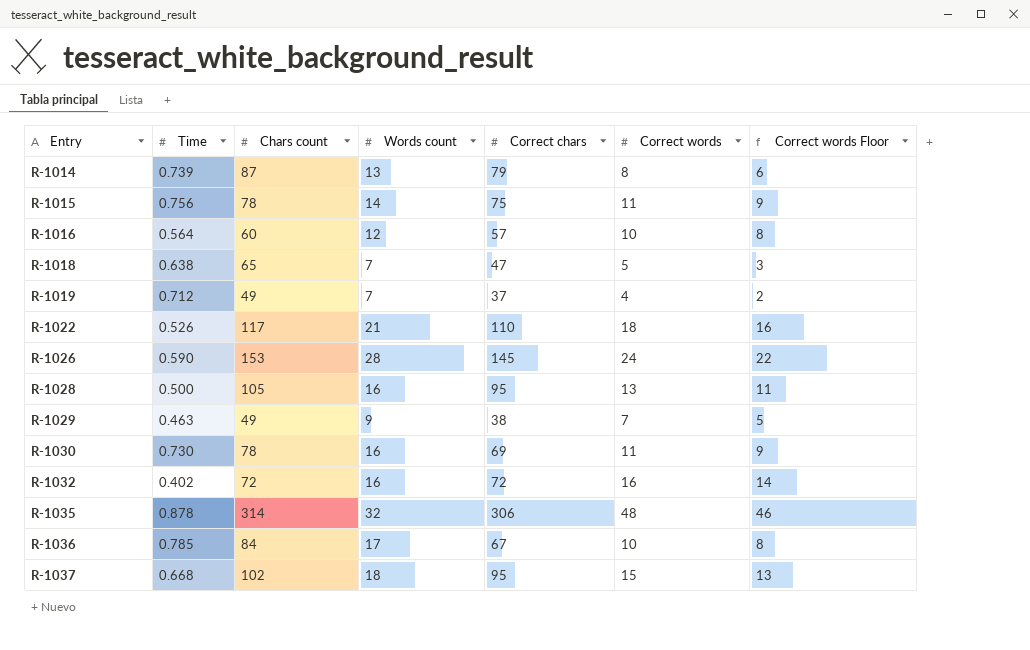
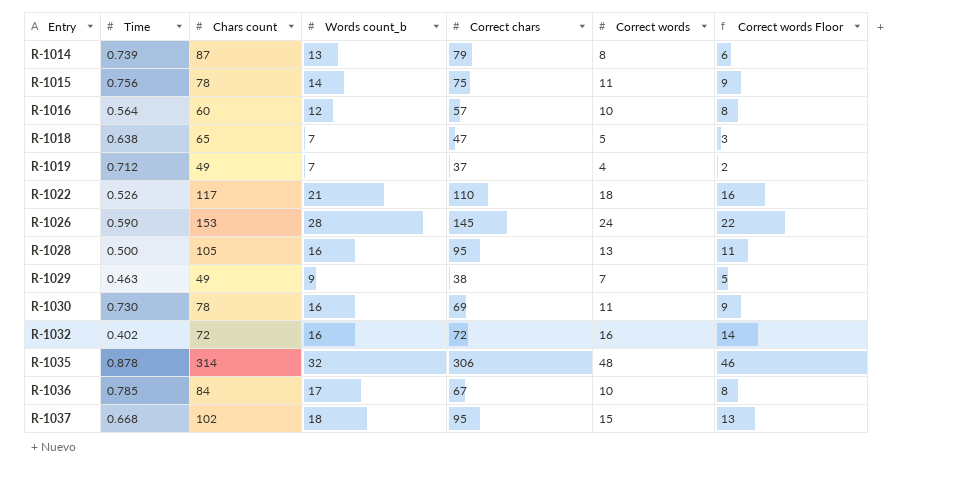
column name: Words count -> Words count_b

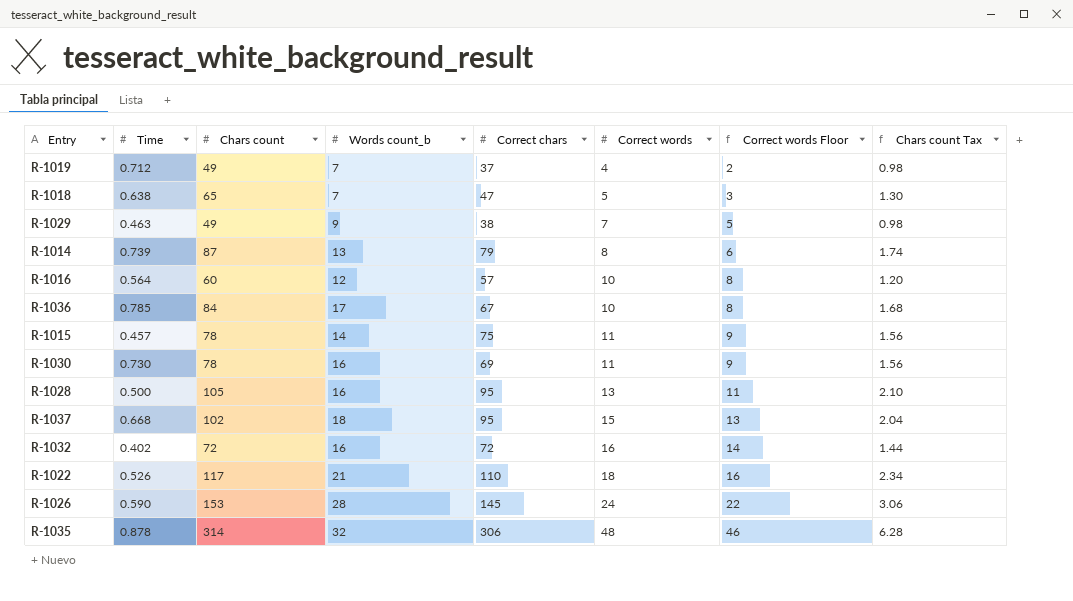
row order: Entry ascending -> Correct words ascending
column Chars count Tax | formula: none -> [Chars count] * 0.02
R-1015 | Time: 0.756 -> 0.457

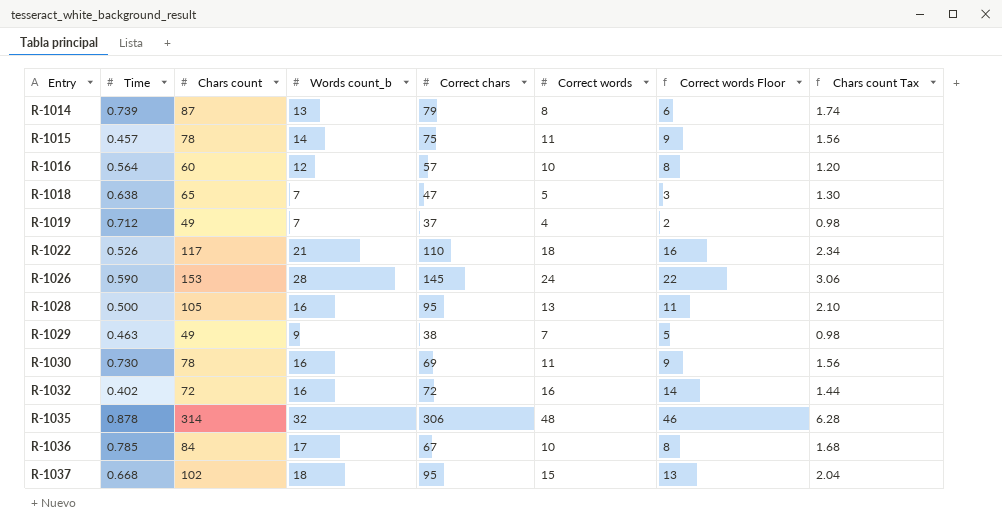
row order: Correct words ascending -> Entry ascending

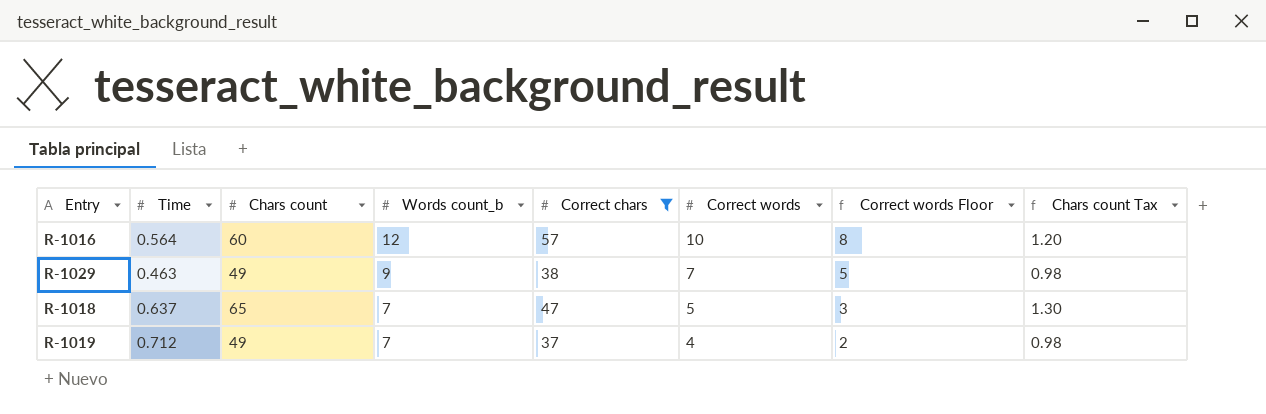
filter: none -> Correct chars <= 57
row order: Entry ascending -> Words count_b descending
R-1018 | Time: 0.638 -> 0.637

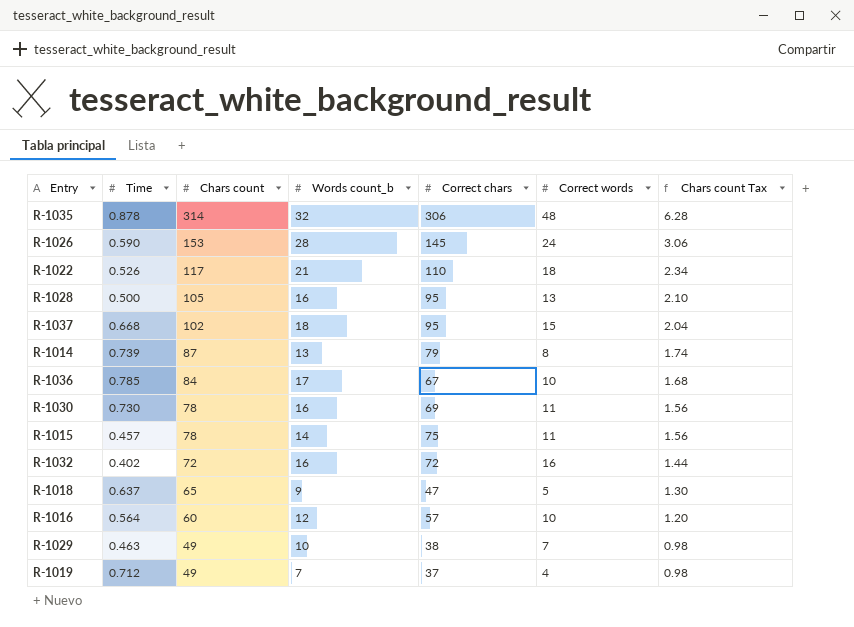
filter: Correct chars <= 57 -> none
row order: Words count_b descending -> Chars count descending
column Correct words Floor | formula: [Correct words] - 2 -> none
R-1018 | Words count_b: 7 -> 9
R-1029 | Words count_b: 9 -> 10

